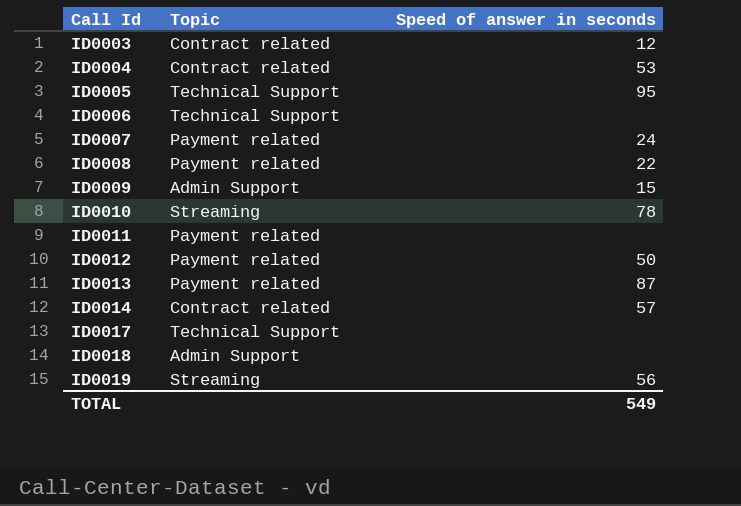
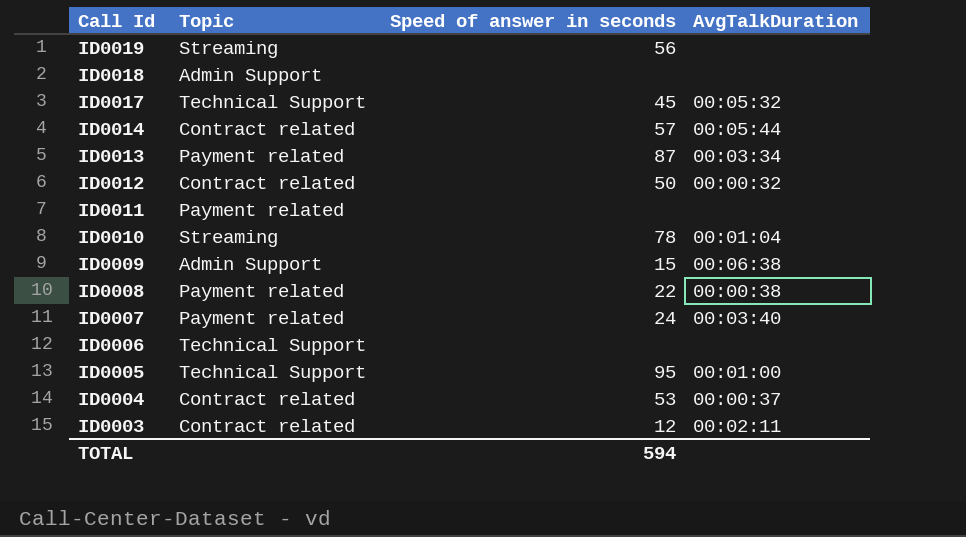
row order: Call Id ascending -> Call Id descending
column AvgTalkDuration | position: none -> 4
ID0017 | Speed of answer in seconds: none -> 45
ID0012 | Topic: Payment related -> Contract related
TOTAL | Speed of answer in seconds: 549 -> 594

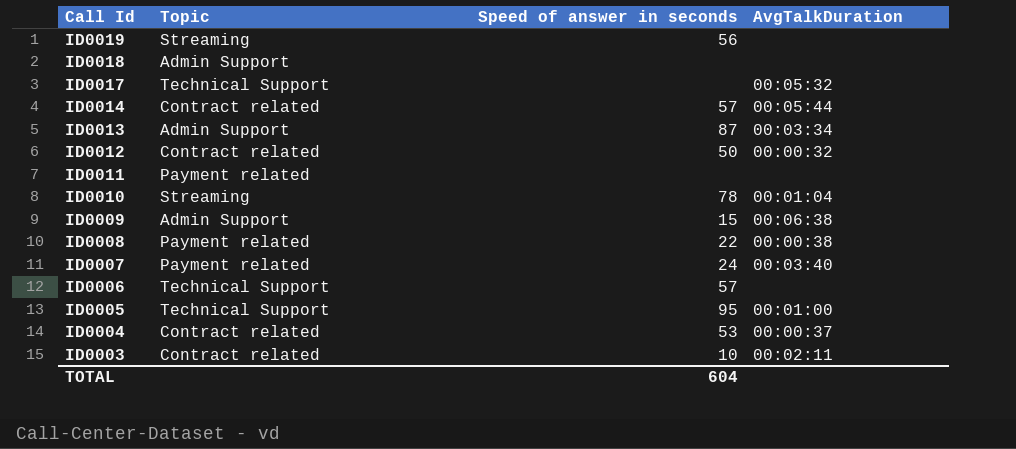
ID0017 | Speed of answer in seconds: 45 -> none
ID0013 | Topic: Payment related -> Admin Support
ID0006 | Speed of answer in seconds: none -> 57
ID0003 | Speed of answer in seconds: 12 -> 10
TOTAL | Speed of answer in seconds: 594 -> 604

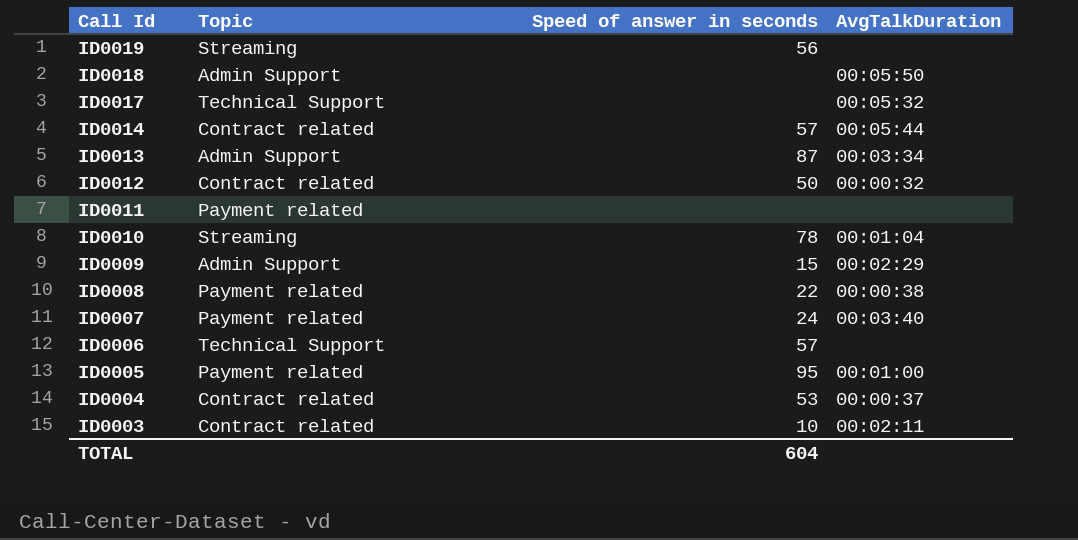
ID0018 | AvgTalkDuration: none -> 00:05:50
ID0009 | AvgTalkDuration: 00:06:38 -> 00:02:29
ID0005 | Topic: Technical Support -> Payment related

